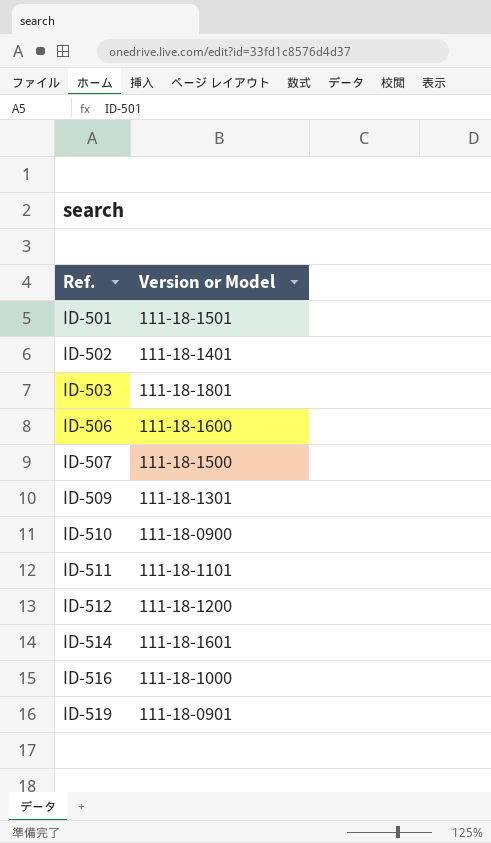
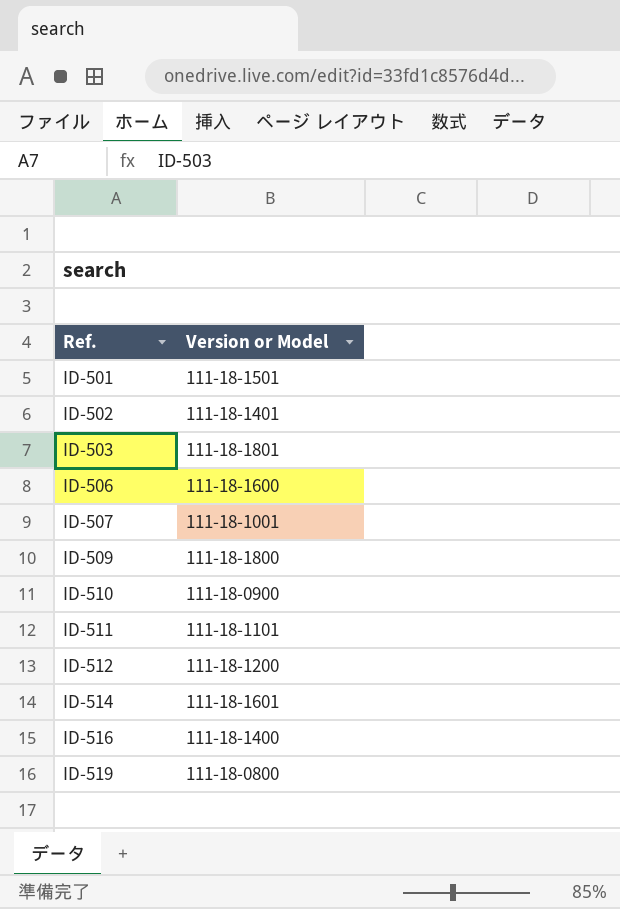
ID-507 | Version or Model: 111-18-1500 -> 111-18-1001
ID-509 | Version or Model: 111-18-1301 -> 111-18-1800
ID-516 | Version or Model: 111-18-1000 -> 111-18-1400
ID-519 | Version or Model: 111-18-0901 -> 111-18-0800

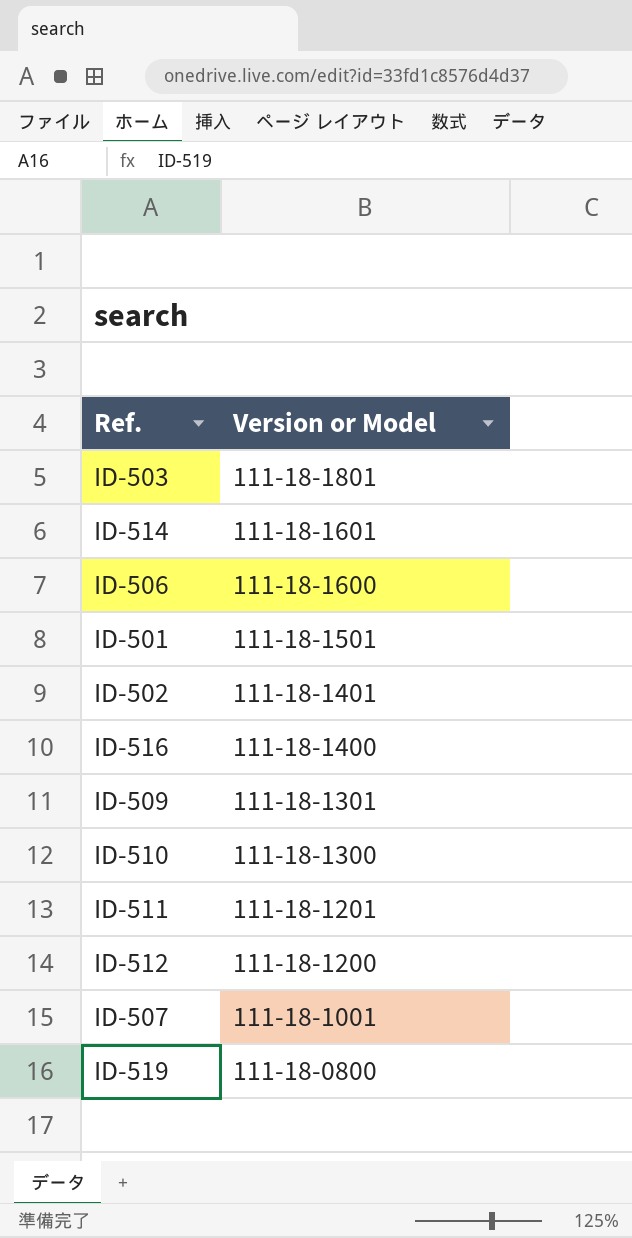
row order: Ref. ascending -> Version or Model descending
ID-509 | Version or Model: 111-18-1800 -> 111-18-1301
ID-510 | Version or Model: 111-18-0900 -> 111-18-1300
ID-511 | Version or Model: 111-18-1101 -> 111-18-1201

